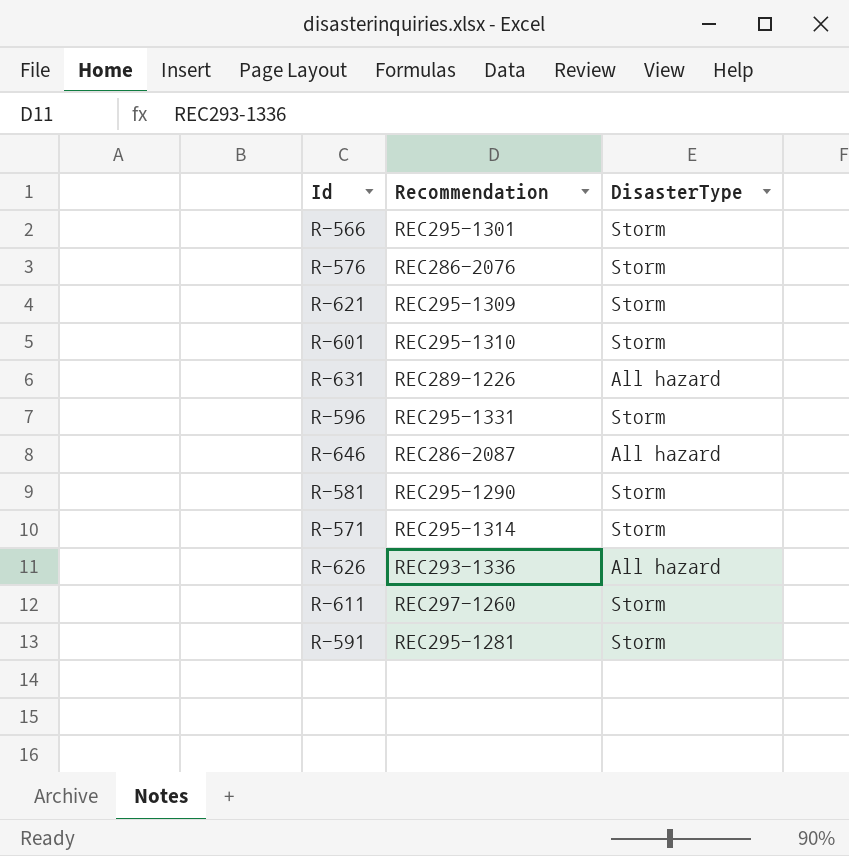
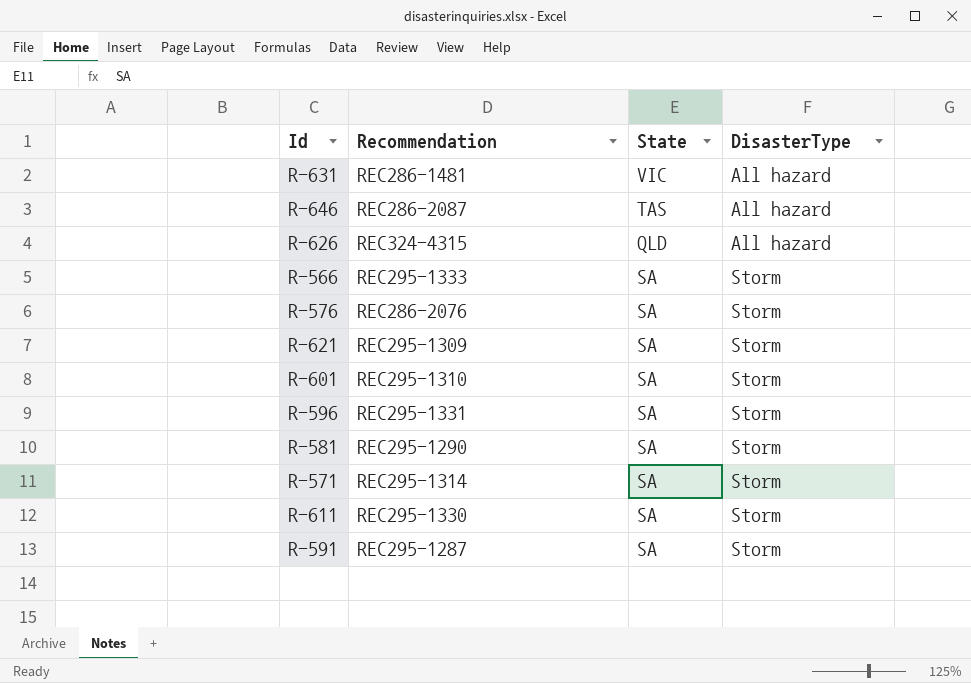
row order: none -> DisasterType ascending
column State | position: none -> 3
R-631 | Recommendation: REC289-1226 -> REC286-1481
R-626 | Recommendation: REC293-1336 -> REC324-4315
R-566 | Recommendation: REC295-1301 -> REC295-1333
R-611 | Recommendation: REC297-1260 -> REC295-1330
R-591 | Recommendation: REC295-1281 -> REC295-1287

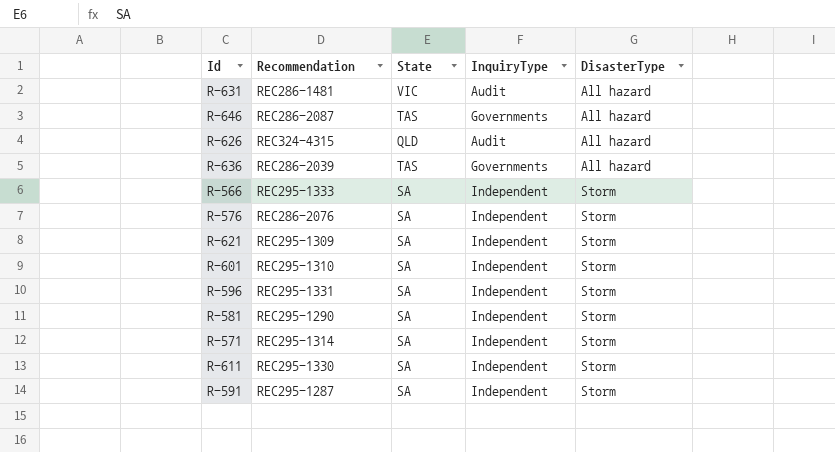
column InquiryType | position: none -> 4
row R-636: none -> REC286-2039 | TAS | Governments | All hazard

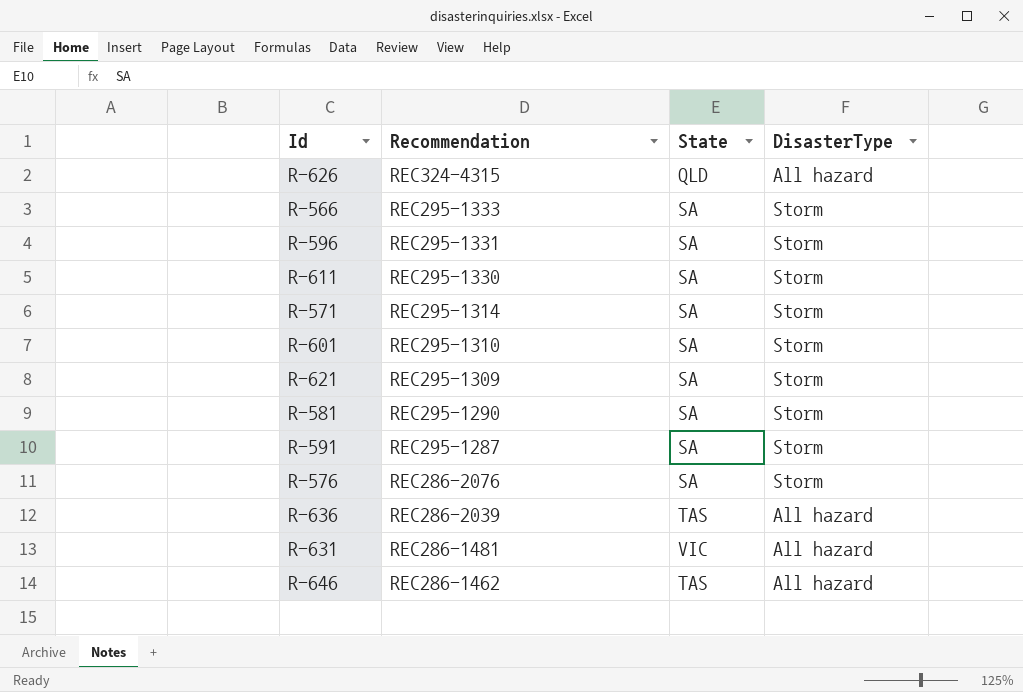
row order: DisasterType ascending -> Recommendation descending
column InquiryType | position: 4 -> none
R-646 | Recommendation: REC286-2087 -> REC286-1462

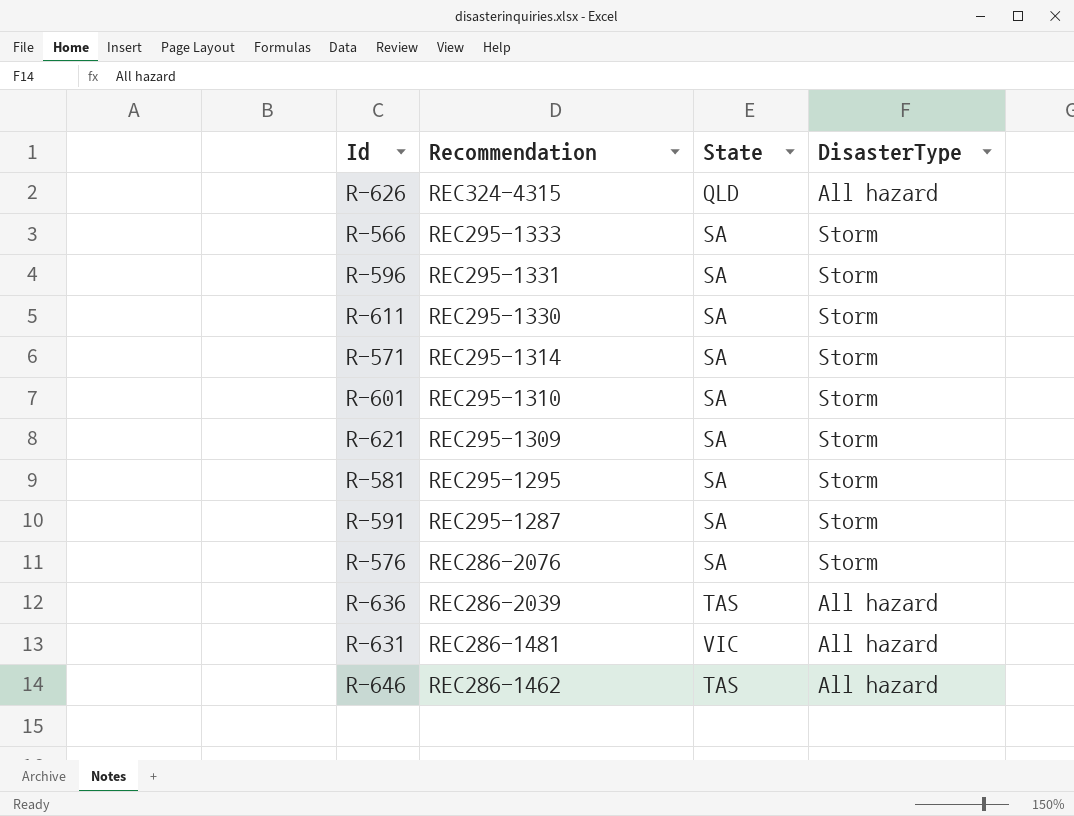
R-581 | Recommendation: REC295-1290 -> REC295-1295

